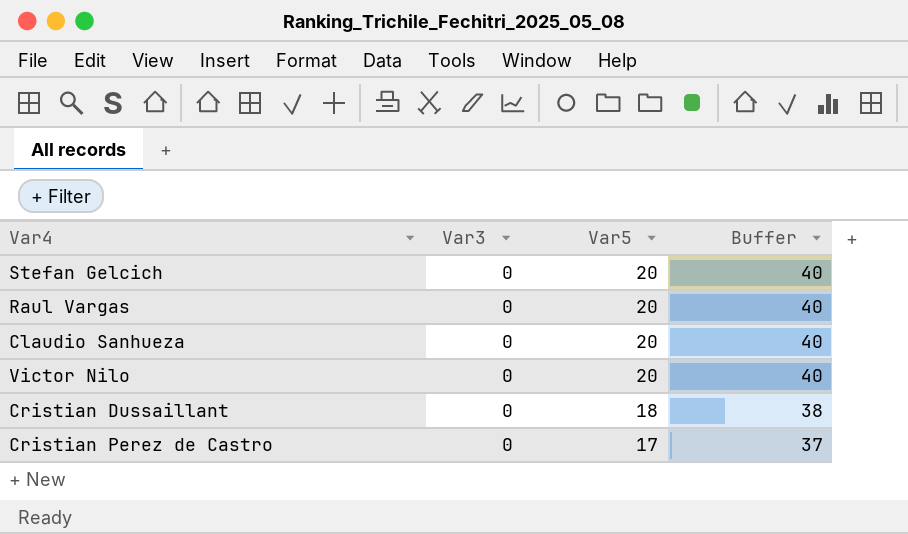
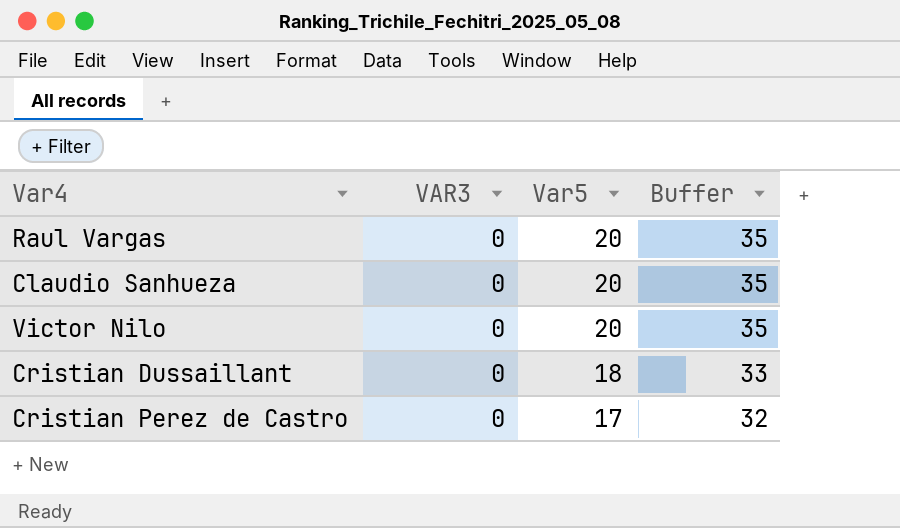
column name: Var3 -> VAR3
column Buffer | formula: [Var5] + 20 -> [Var5] + 15
row Stefan Gelcich: 0 | 20 | 40 -> none

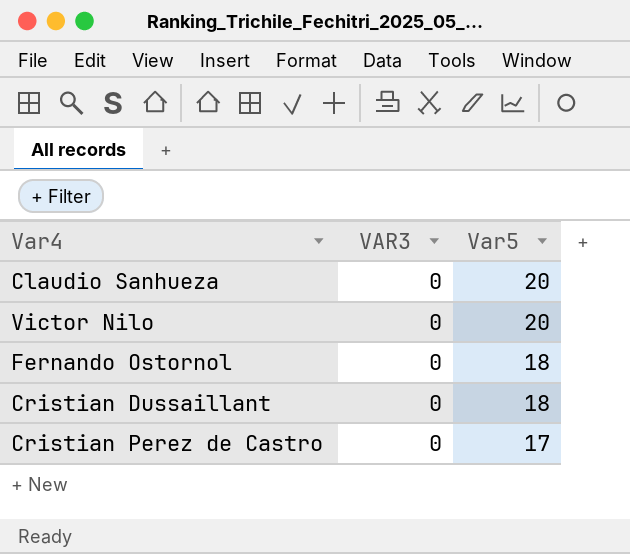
column Buffer | formula: [Var5] + 15 -> none
row Raul Vargas: 0 | 20 | 35 -> none
row Fernando Ostornol: none -> 0 | 18

